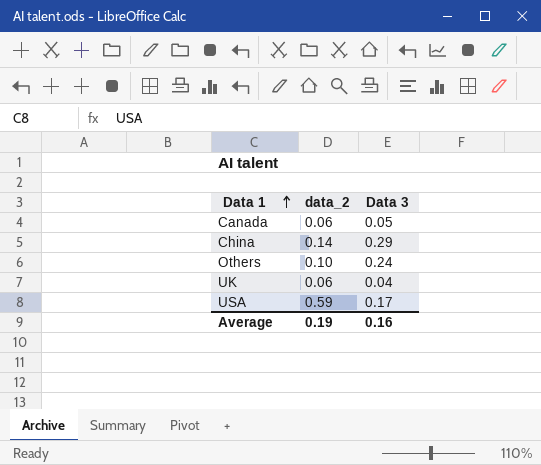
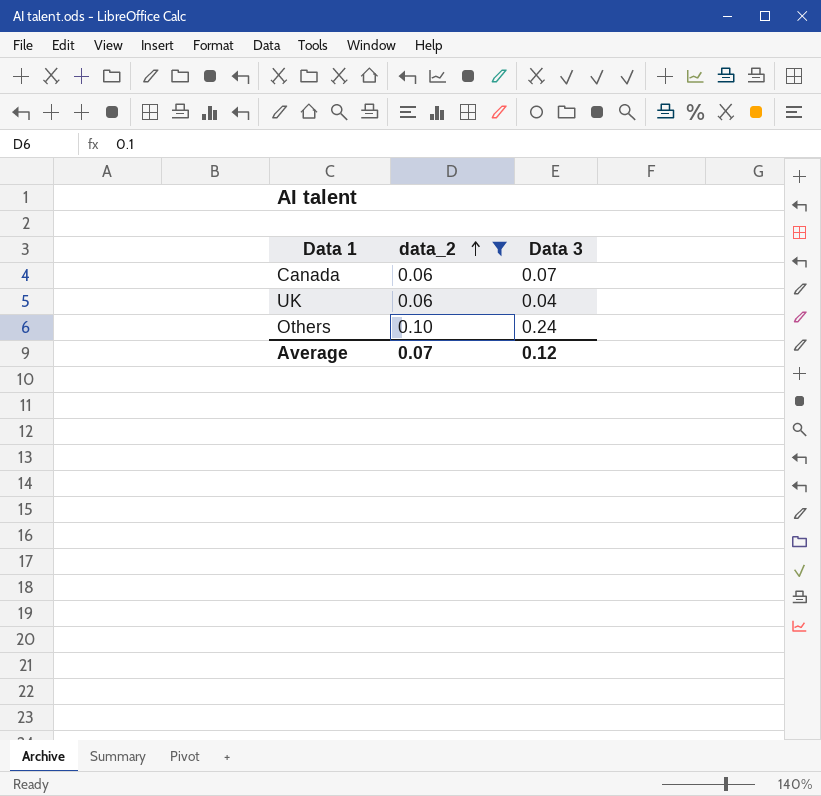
filter: none -> data_2 <= 0.10
row order: Data 1 ascending -> data_2 ascending
Canada | Data 3: 0.05 -> 0.07
Average | data_2: 0.19 -> 0.07
Average | Data 3: 0.16 -> 0.12

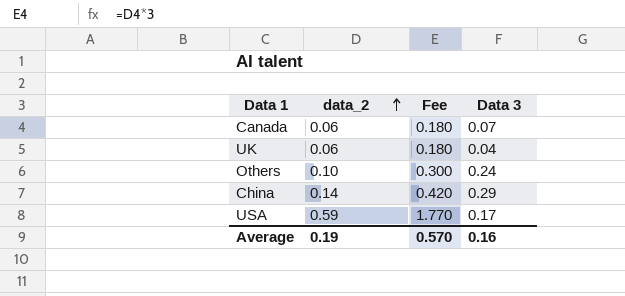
filter: data_2 <= 0.10 -> none
column Fee | formula: none -> [data_2] * 3
Average | data_2: 0.07 -> 0.19
Average | Data 3: 0.12 -> 0.16

